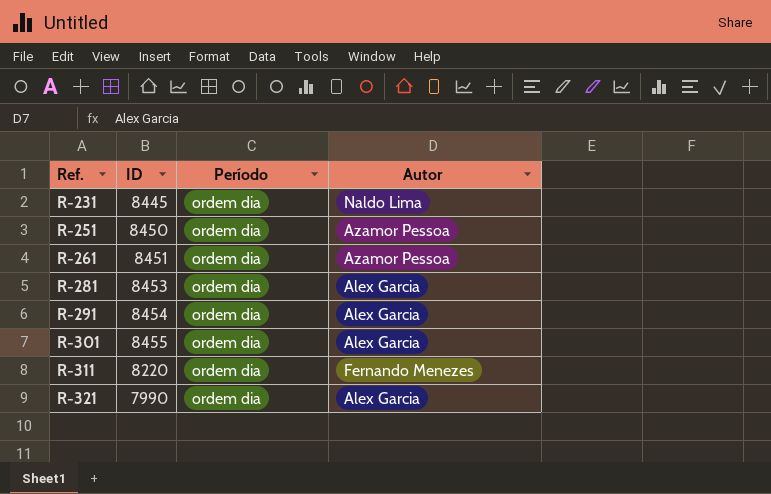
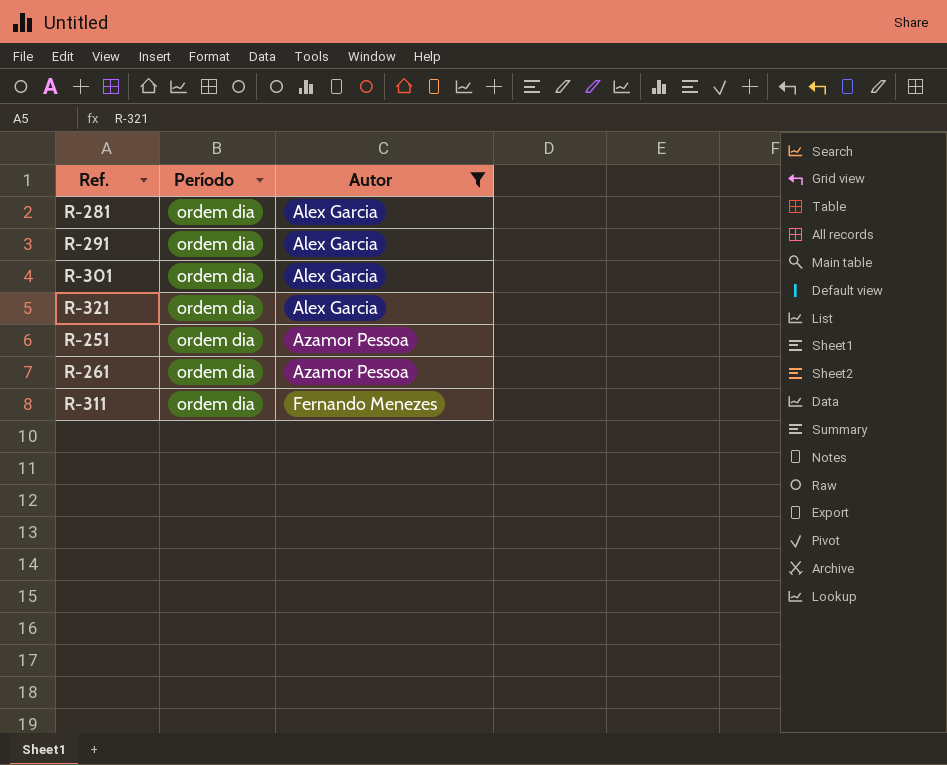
filter: none -> Autor != Naldo Lima
row order: Ref. ascending -> Autor ascending
column ID | position: 2 -> none

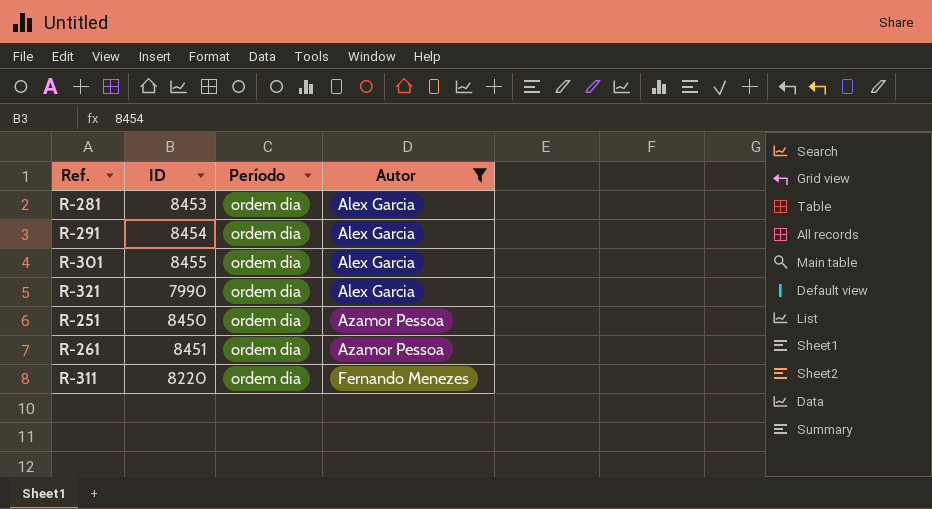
column ID | position: none -> 2

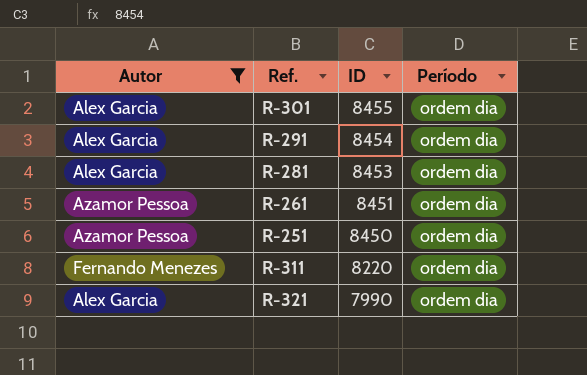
row order: Autor ascending -> ID descending
column Autor | position: 4 -> 1

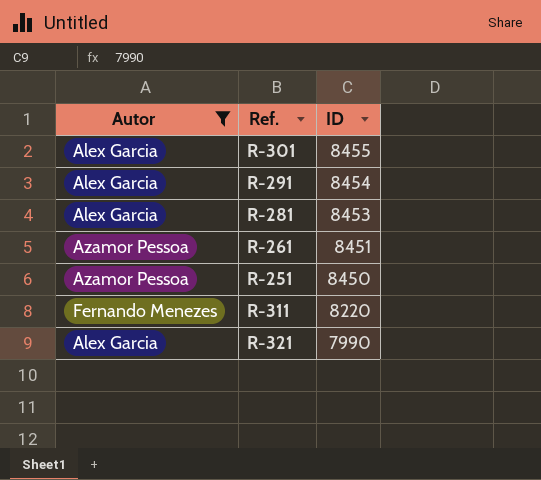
column Período | position: 4 -> none

